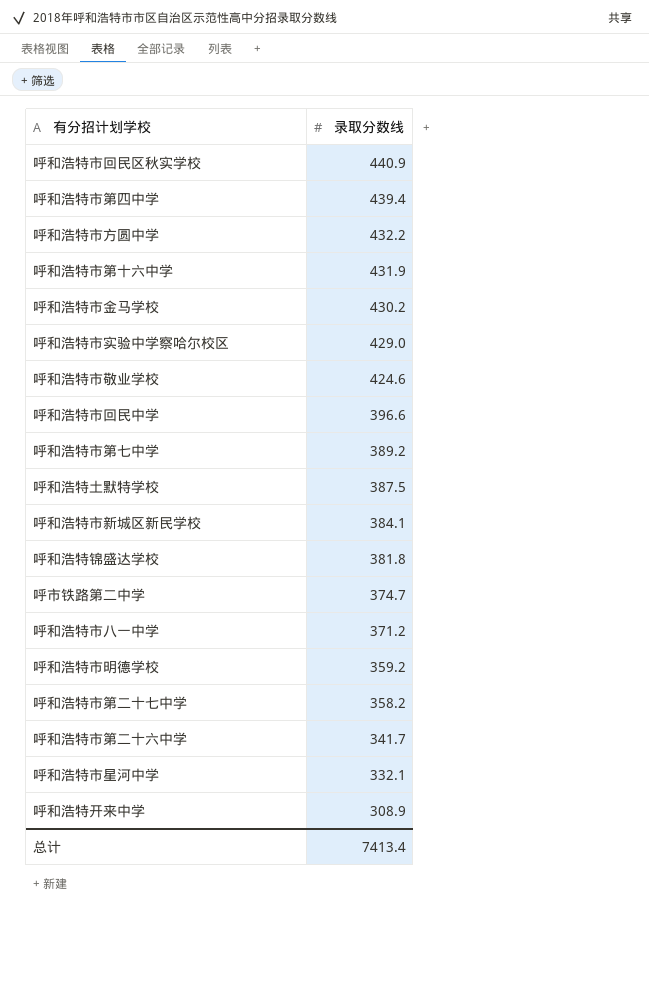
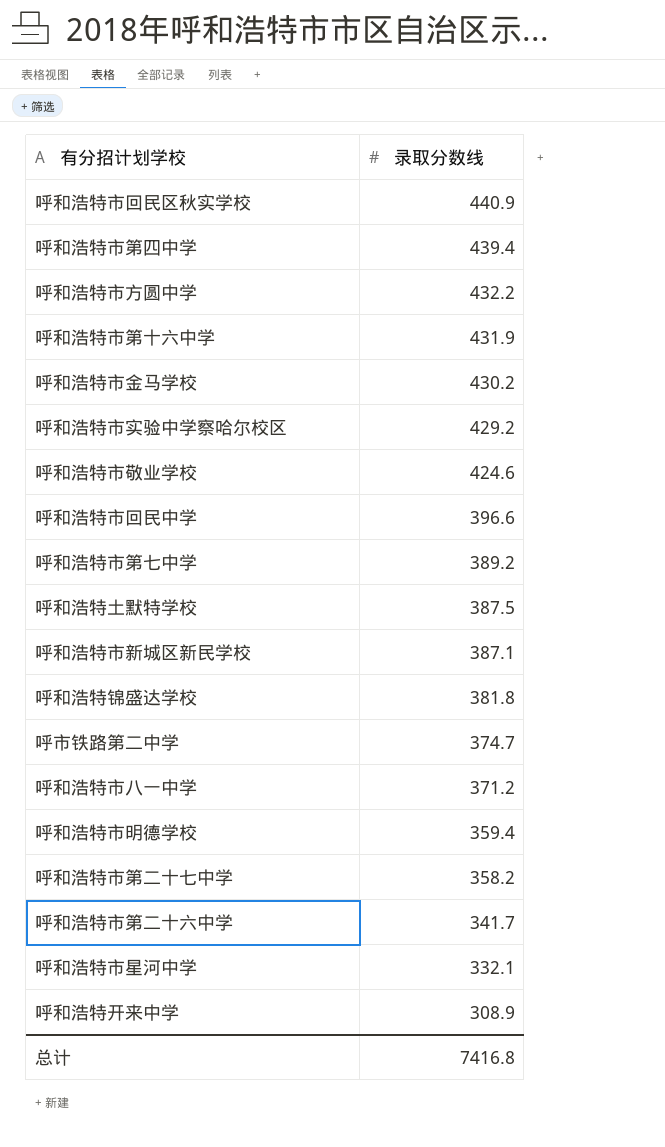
呼和浩特市实验中学察哈尔校区 | 录取分数线: 429.0 -> 429.2
呼和浩特市新城区新民学校 | 录取分数线: 384.1 -> 387.1
呼和浩特市明德学校 | 录取分数线: 359.2 -> 359.4
总计 | 录取分数线: 7413.4 -> 7416.8

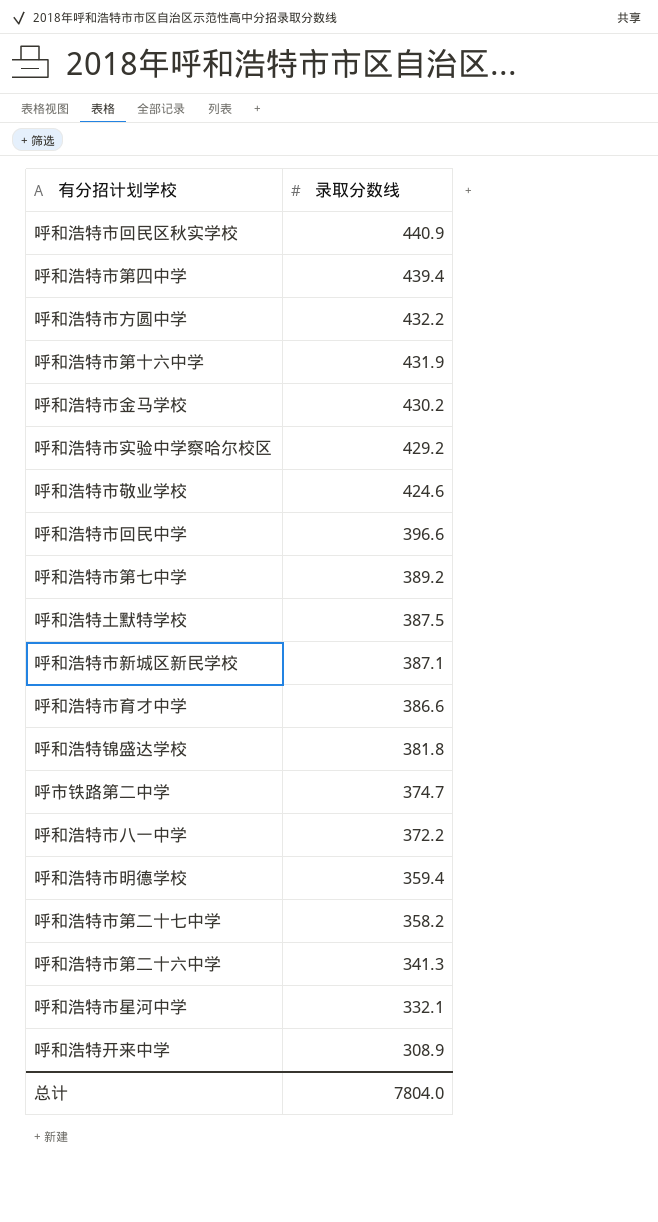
row 呼和浩特市育才中学: none -> 386.6
呼和浩特市八一中学 | 录取分数线: 371.2 -> 372.2
呼和浩特市第二十六中学 | 录取分数线: 341.7 -> 341.3
总计 | 录取分数线: 7416.8 -> 7804.0

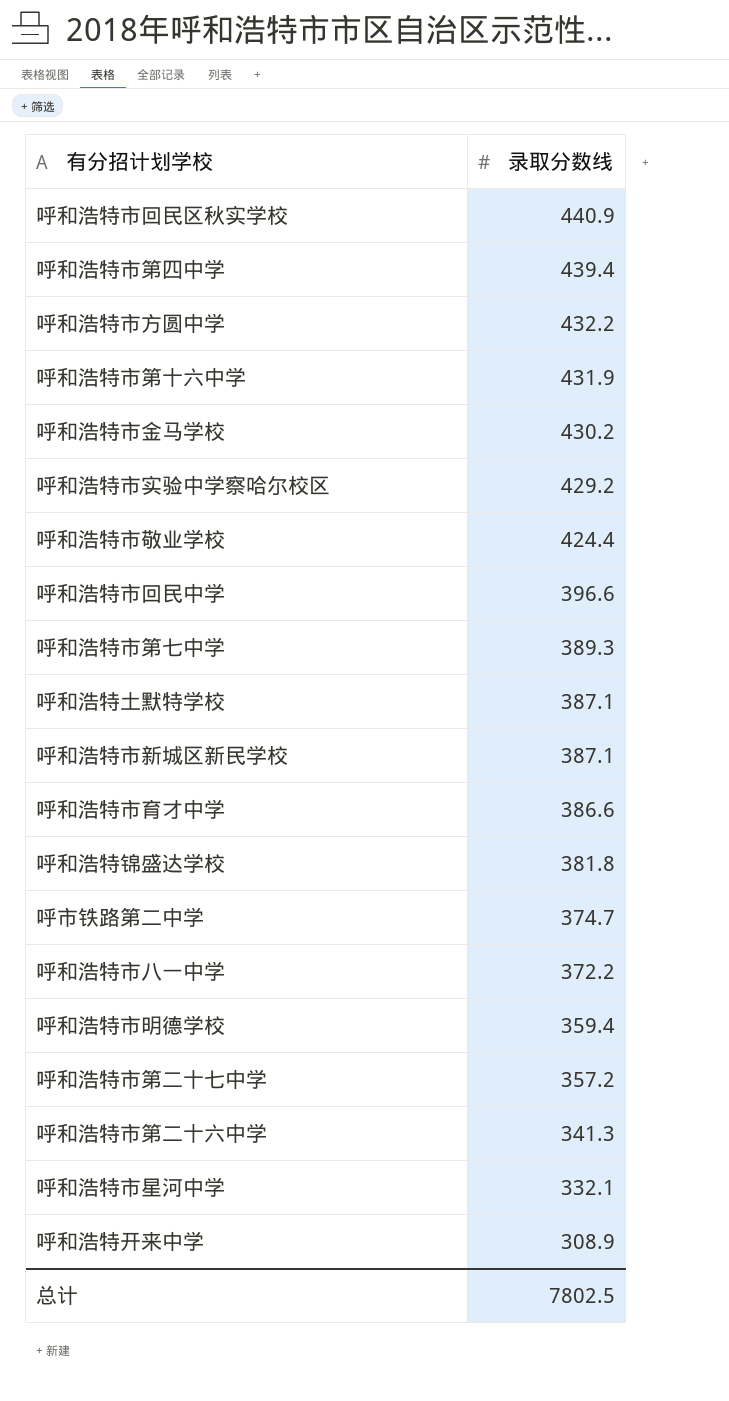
呼和浩特市敬业学校 | 录取分数线: 424.6 -> 424.4
呼和浩特市第七中学 | 录取分数线: 389.2 -> 389.3
呼和浩特土默特学校 | 录取分数线: 387.5 -> 387.1
呼和浩特市第二十七中学 | 录取分数线: 358.2 -> 357.2
总计 | 录取分数线: 7804.0 -> 7802.5

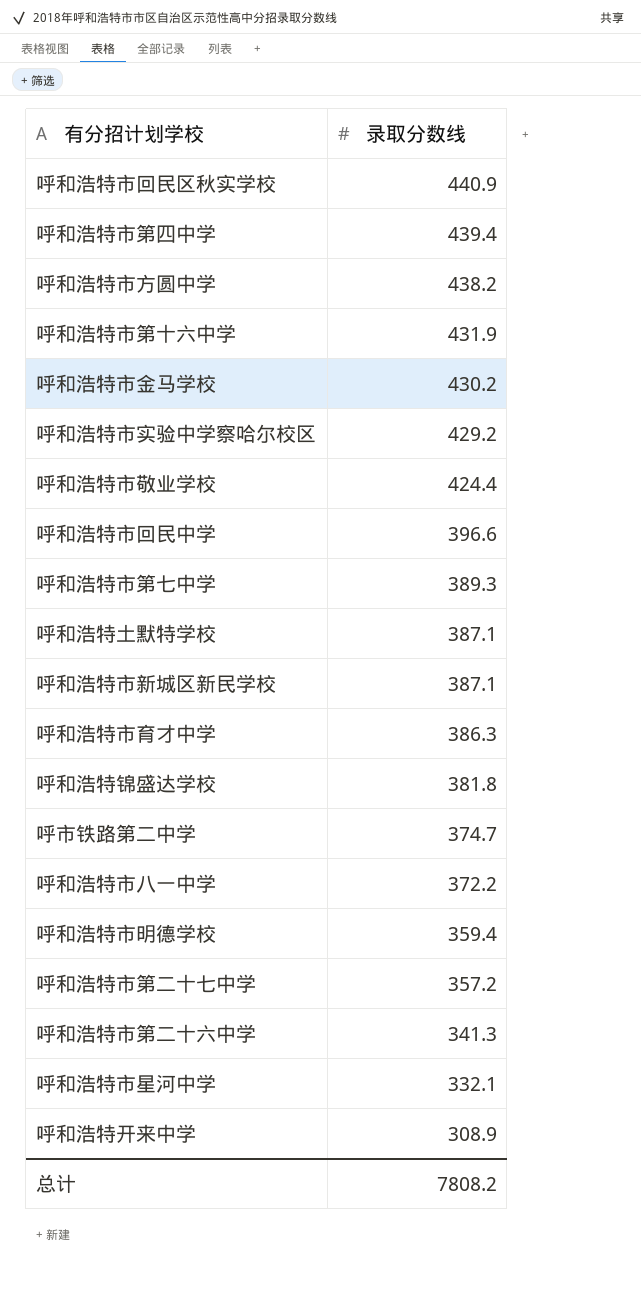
呼和浩特市方圆中学 | 录取分数线: 432.2 -> 438.2
呼和浩特市育才中学 | 录取分数线: 386.6 -> 386.3
总计 | 录取分数线: 7802.5 -> 7808.2

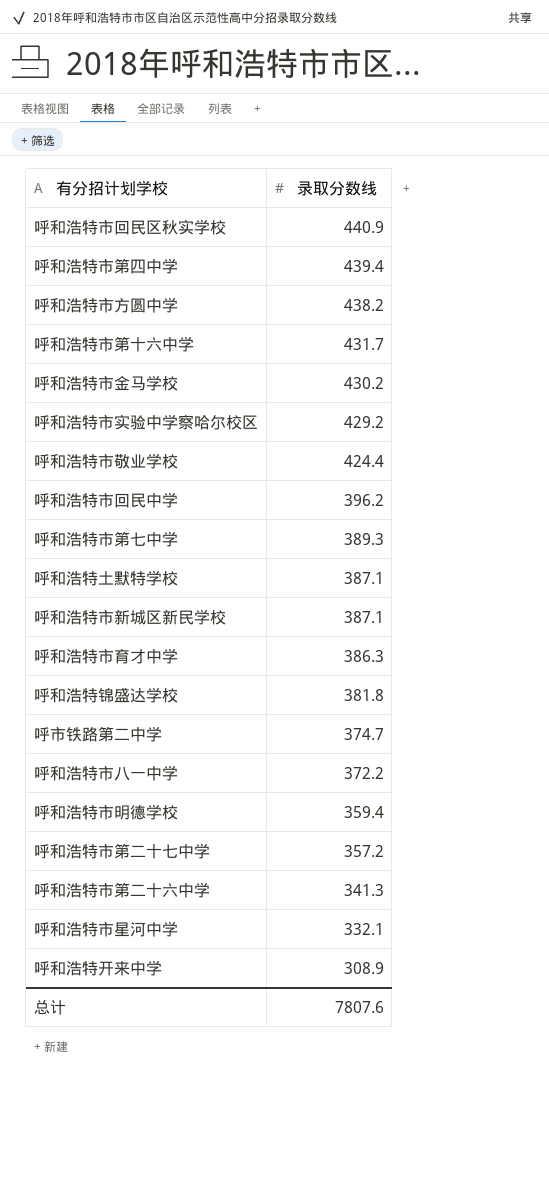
呼和浩特市第十六中学 | 录取分数线: 431.9 -> 431.7
呼和浩特市回民中学 | 录取分数线: 396.6 -> 396.2
总计 | 录取分数线: 7808.2 -> 7807.6

